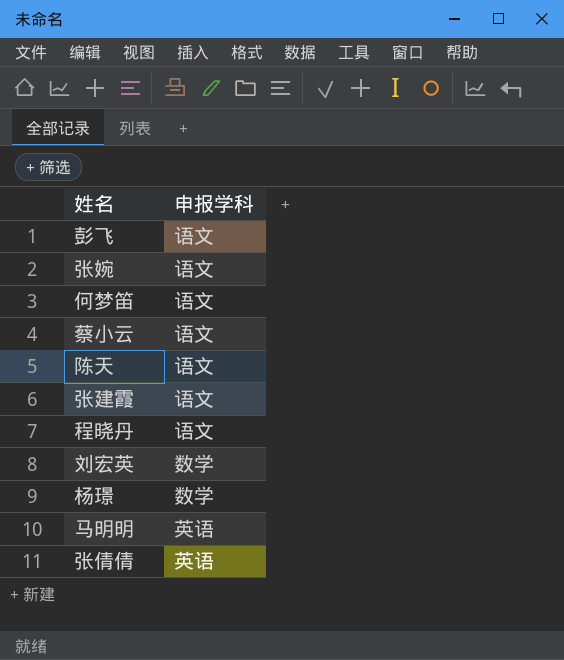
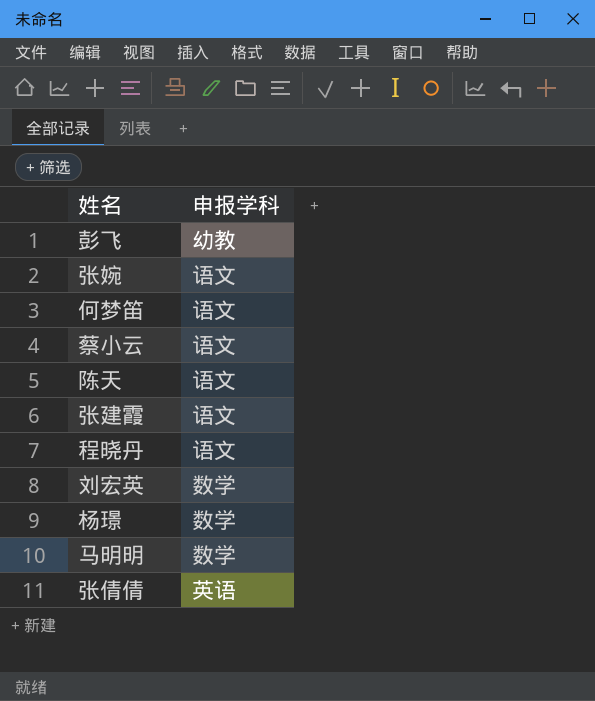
彭飞 | 申报学科: 语文 -> 幼教
马明明 | 申报学科: 英语 -> 数学

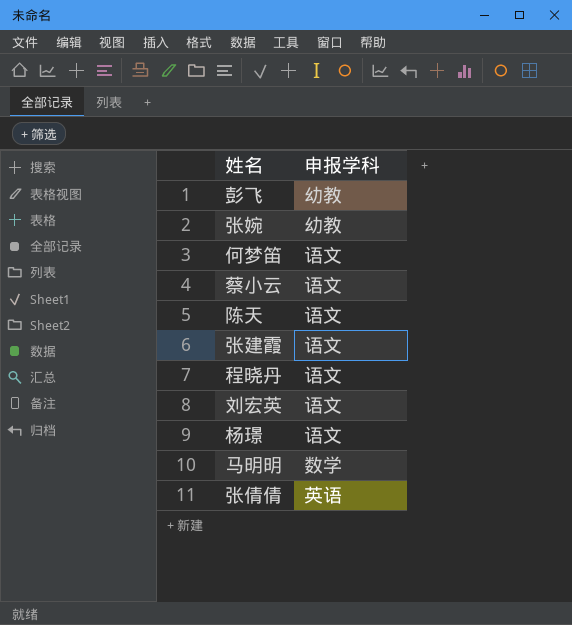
张婉 | 申报学科: 语文 -> 幼教
刘宏英 | 申报学科: 数学 -> 语文
杨璟 | 申报学科: 数学 -> 语文

